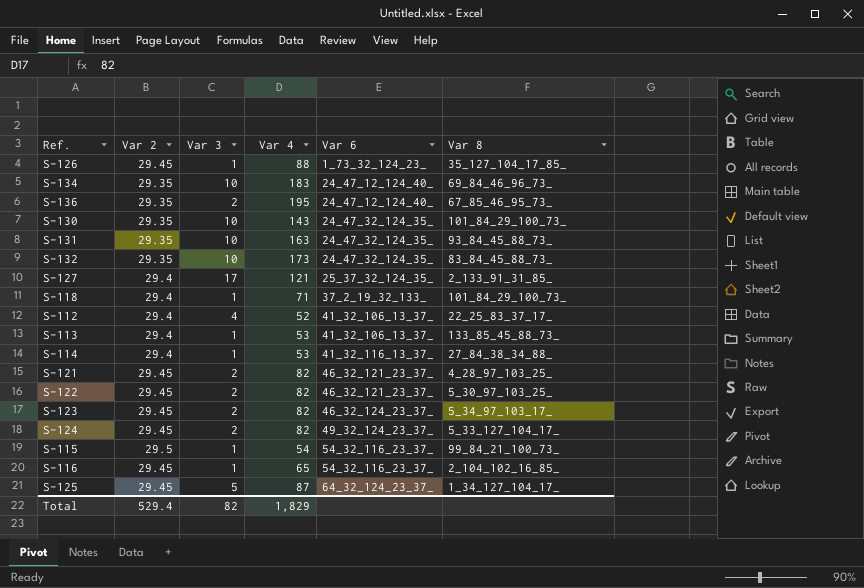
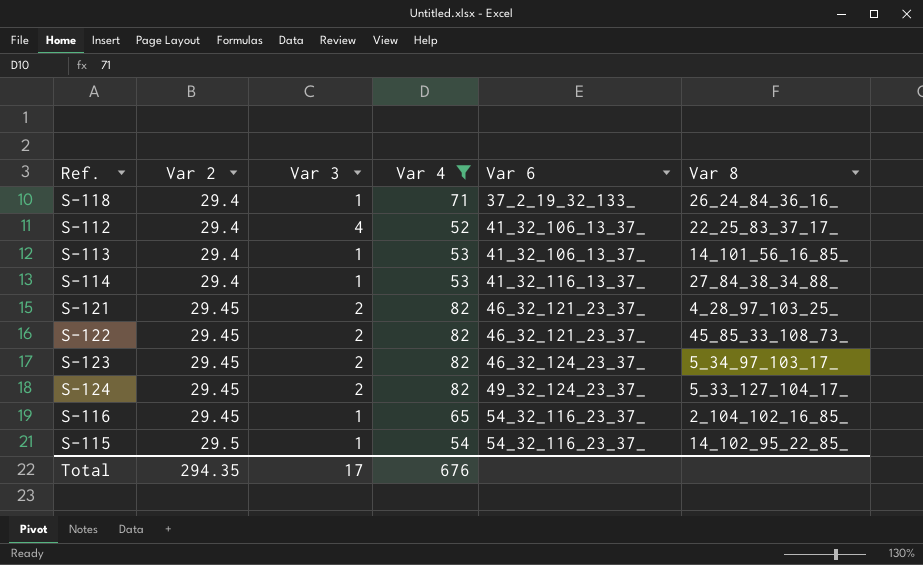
filter: none -> Var 4 <= 82
row order: Var 6 ascending -> Var 2 ascending
S-118 | Var 8: 101_84_29_100_73_ -> 26_24_84_36_16_
S-113 | Var 8: 133_85_45_88_73_ -> 14_101_56_16_85_
S-122 | Var 8: 5_30_97_103_25_ -> 45_85_33_108_73_
S-115 | Var 8: 99_84_21_100_73_ -> 14_102_95_22_85_
Total | Var 2: 529.4 -> 294.35
Total | Var 3: 82 -> 17
Total | Var 4: 1,829 -> 676

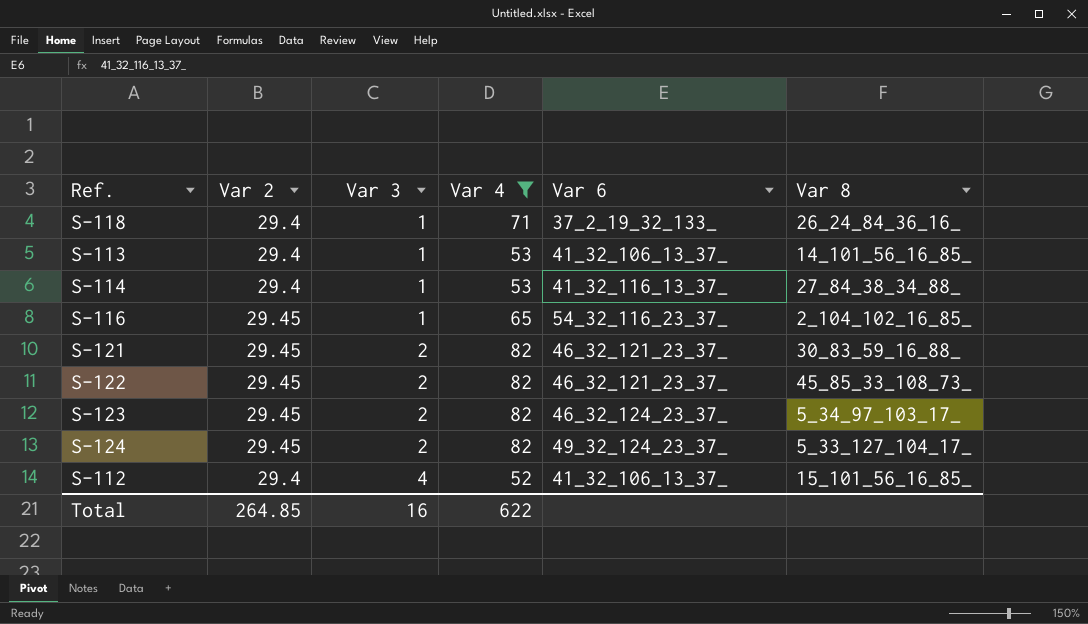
row order: Var 2 ascending -> Var 3 ascending
row S-115: 29.5 | 1 | 54 | 54_32_116_23_37_ | 14_102_95_22_85_ -> none
S-121 | Var 8: 4_28_97_103_25_ -> 30_83_59_16_88_
S-112 | Var 8: 22_25_83_37_17_ -> 15_101_56_16_85_
Total | Var 2: 294.35 -> 264.85
Total | Var 3: 17 -> 16
Total | Var 4: 676 -> 622

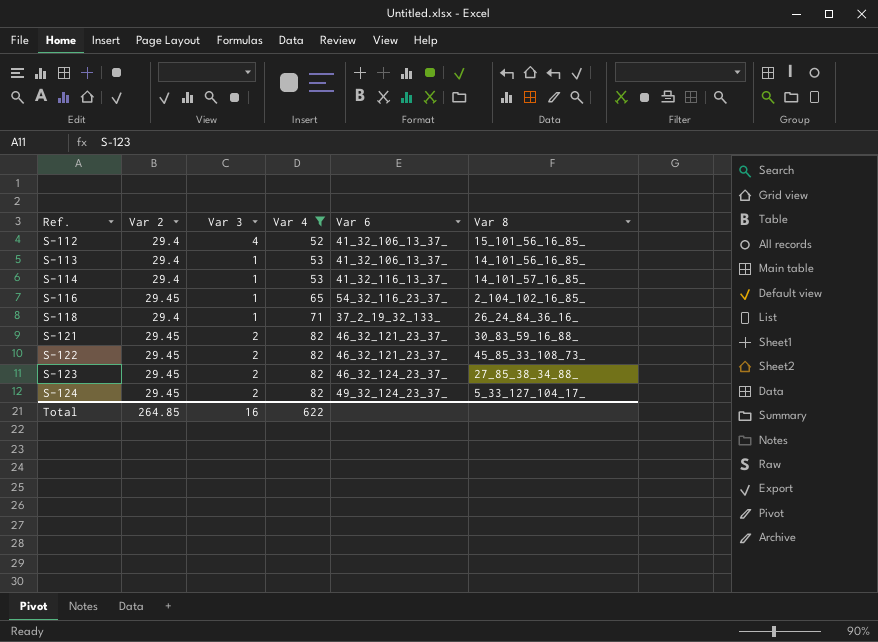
row order: Var 3 ascending -> Ref. ascending
S-114 | Var 8: 27_84_38_34_88_ -> 14_101_57_16_85_
S-123 | Var 8: 5_34_97_103_17_ -> 27_85_38_34_88_

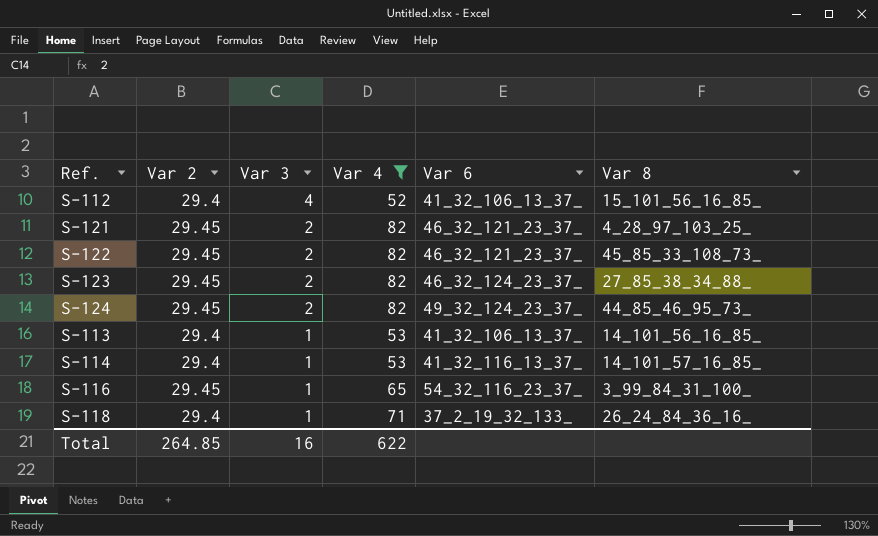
row order: Ref. ascending -> Var 3 descending
S-121 | Var 8: 30_83_59_16_88_ -> 4_28_97_103_25_
S-124 | Var 8: 5_33_127_104_17_ -> 44_85_46_95_73_
S-116 | Var 8: 2_104_102_16_85_ -> 3_99_84_31_100_

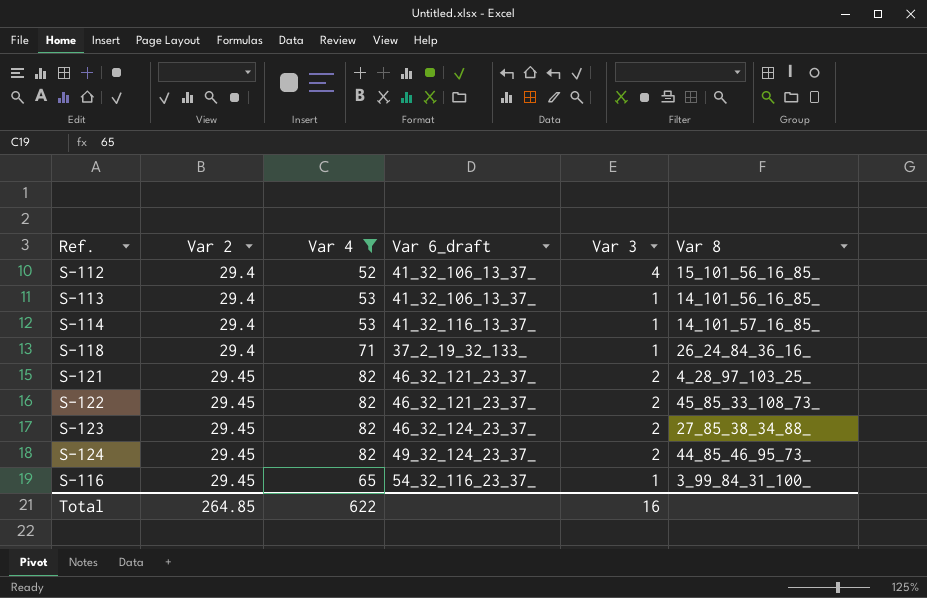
row order: Var 3 descending -> Var 2 ascending
column name: Var 6 -> Var 6_draft
column Var 3 | position: 3 -> 5

